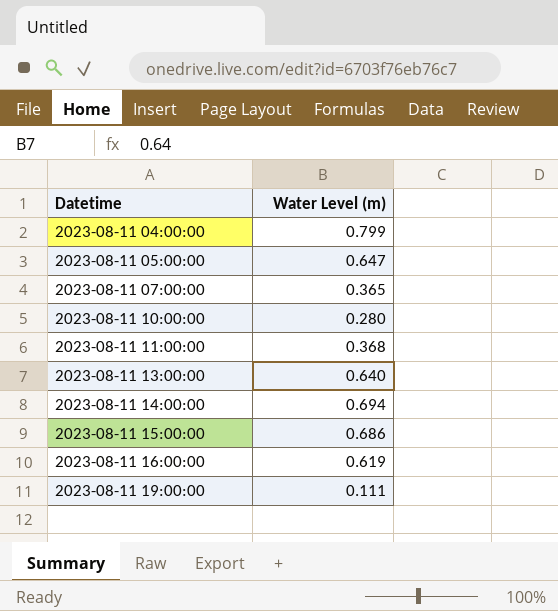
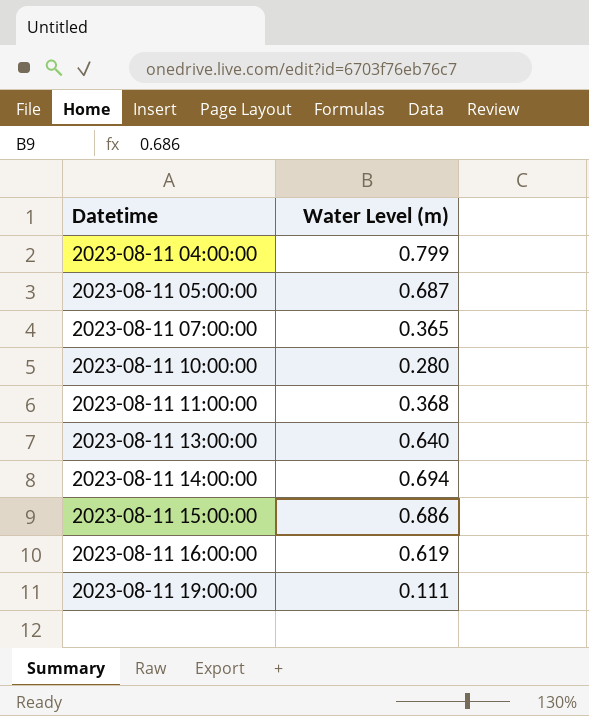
2023-08-11 05:00:00 | Water Level (m): 0.647 -> 0.687

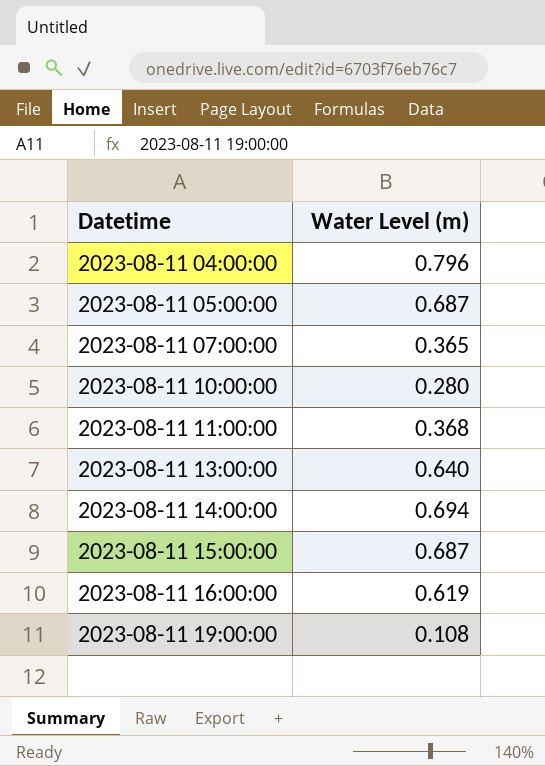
2023-08-11 04:00:00 | Water Level (m): 0.799 -> 0.796
2023-08-11 15:00:00 | Water Level (m): 0.686 -> 0.687
2023-08-11 19:00:00 | Water Level (m): 0.111 -> 0.108

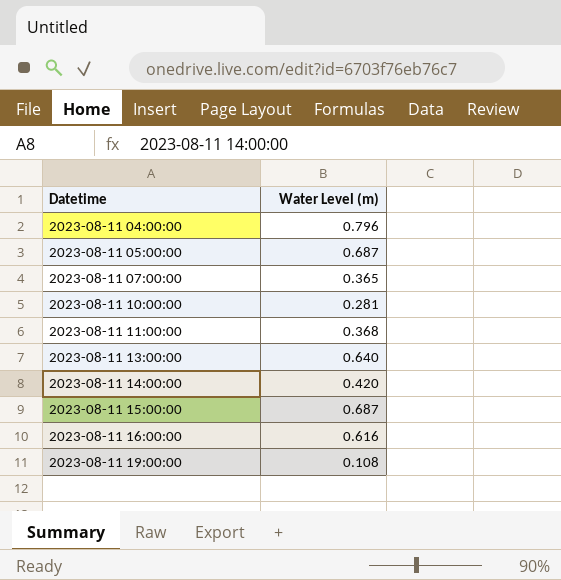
2023-08-11 10:00:00 | Water Level (m): 0.280 -> 0.281
2023-08-11 14:00:00 | Water Level (m): 0.694 -> 0.420
2023-08-11 16:00:00 | Water Level (m): 0.619 -> 0.616

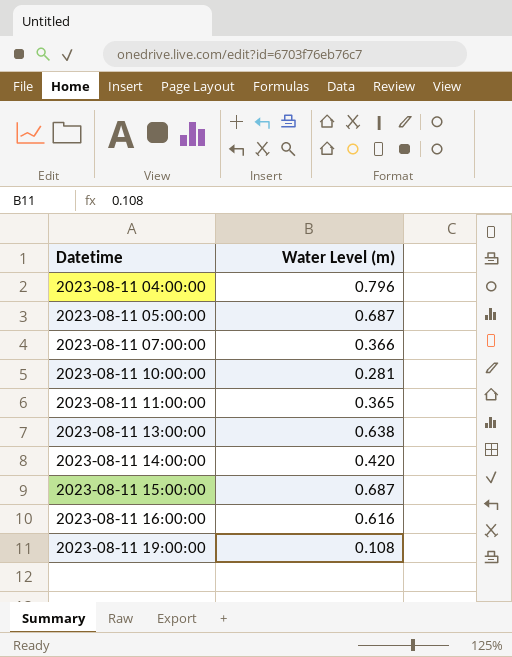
2023-08-11 07:00:00 | Water Level (m): 0.365 -> 0.366
2023-08-11 11:00:00 | Water Level (m): 0.368 -> 0.365
2023-08-11 13:00:00 | Water Level (m): 0.640 -> 0.638

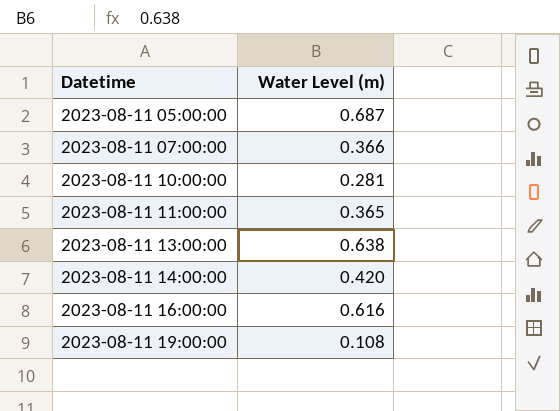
row 2023-08-11 04:00:00: 0.796 -> none
row 2023-08-11 15:00:00: 0.687 -> none

